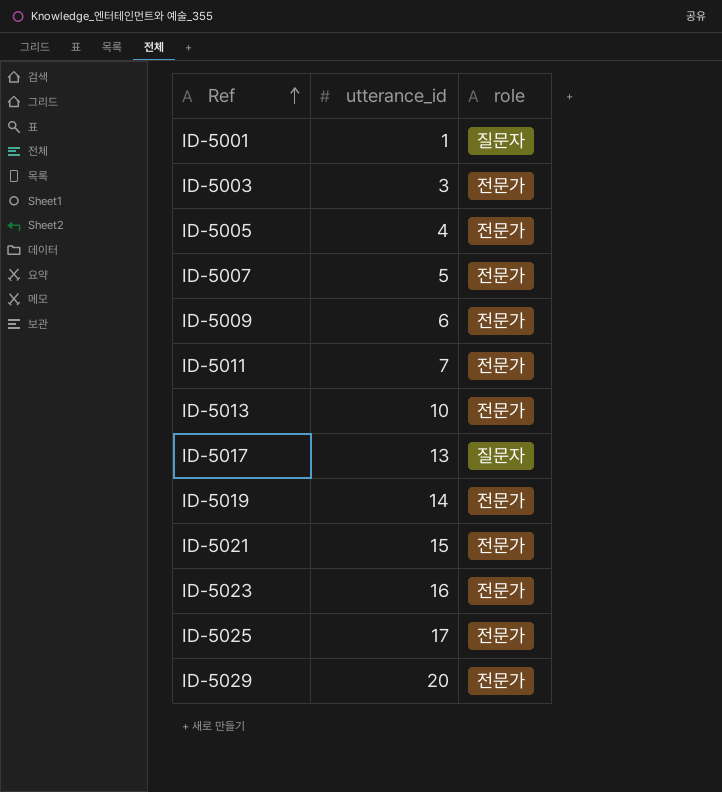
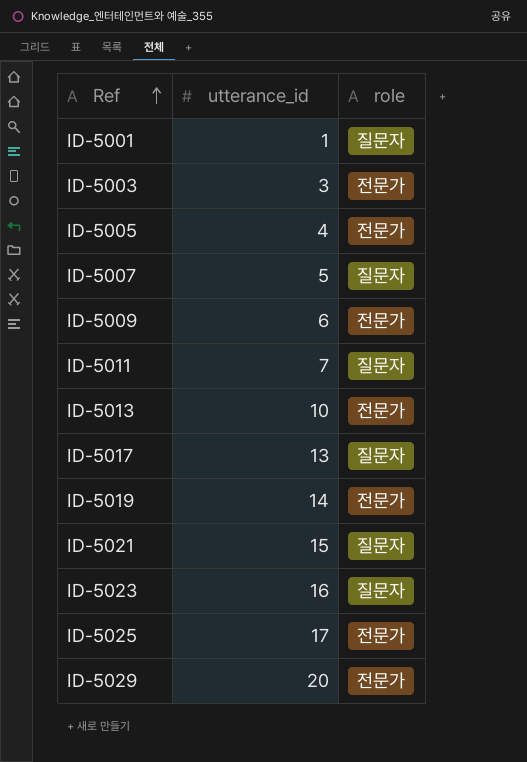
ID-5007 | role: 전문가 -> 질문자
ID-5011 | role: 전문가 -> 질문자
ID-5021 | role: 전문가 -> 질문자
ID-5023 | role: 전문가 -> 질문자

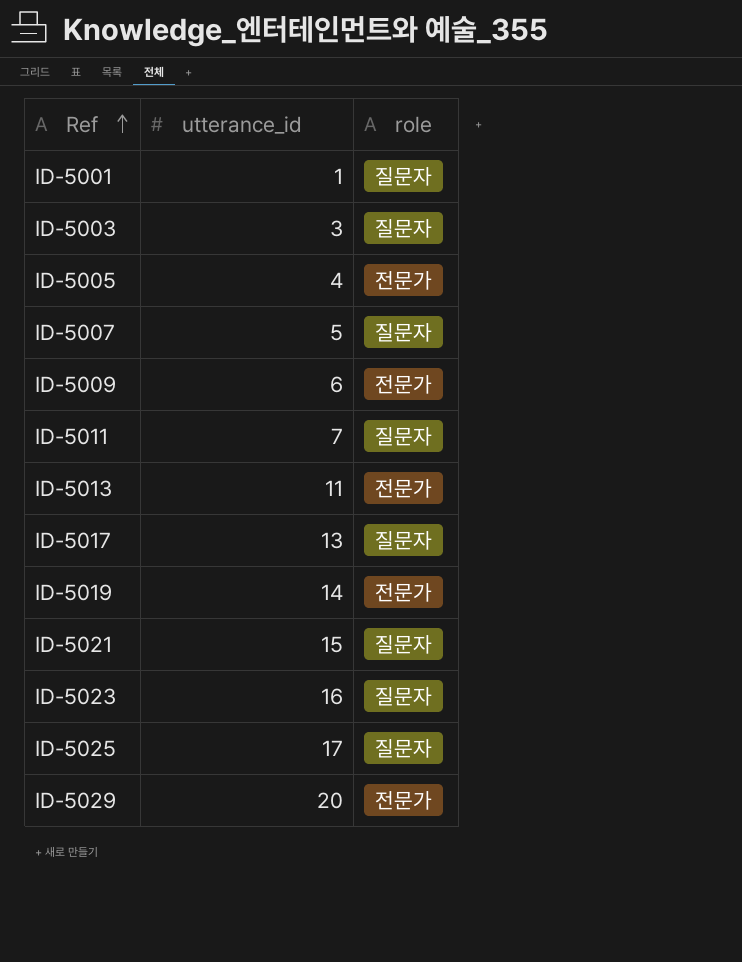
ID-5003 | role: 전문가 -> 질문자
ID-5013 | utterance_id: 10 -> 11
ID-5025 | role: 전문가 -> 질문자

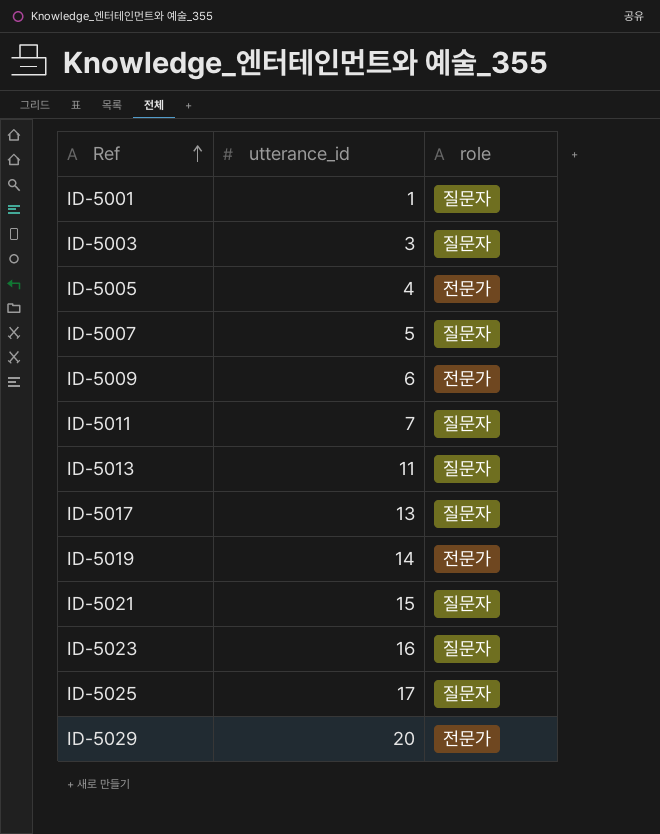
ID-5013 | role: 전문가 -> 질문자

